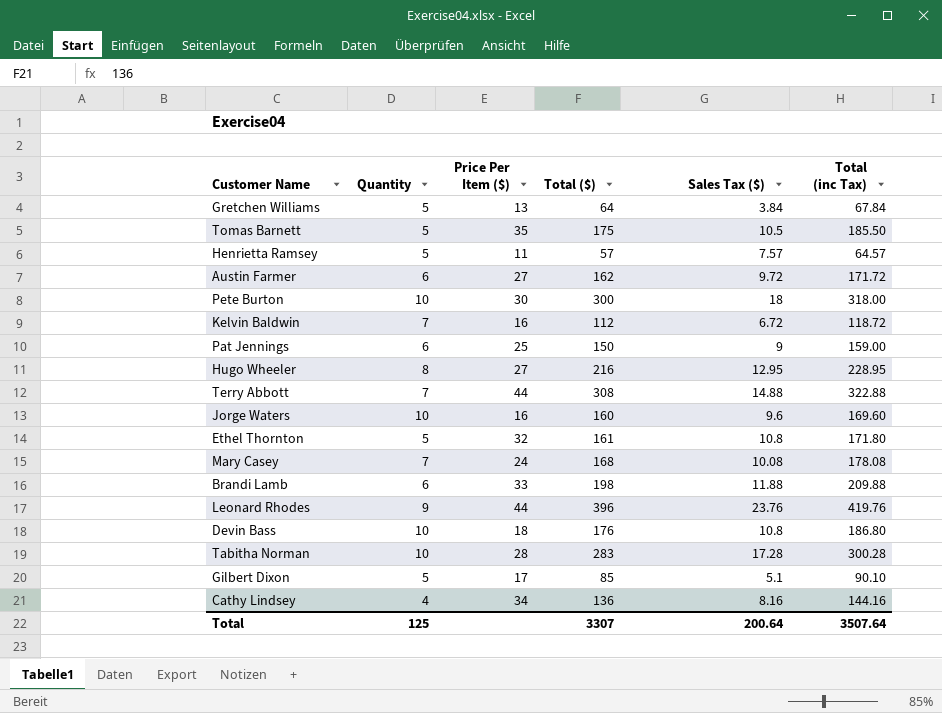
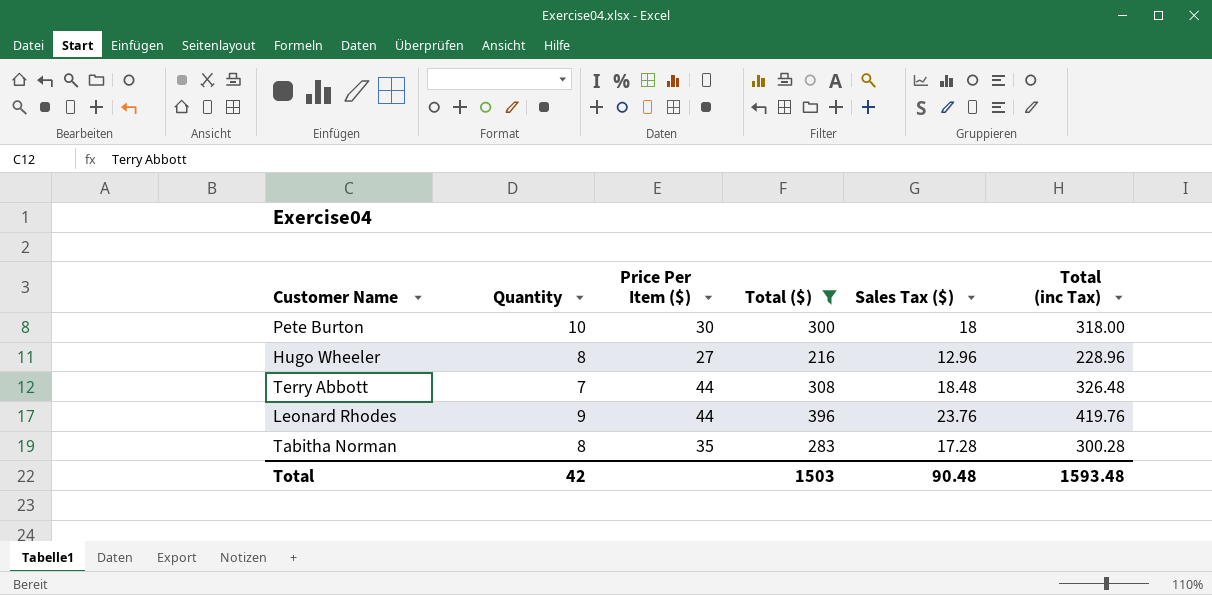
filter: none -> Total ($) >= 216
Hugo Wheeler | Sales Tax ($): 12.95 -> 12.96
Hugo Wheeler | Total (inc Tax): 228.95 -> 228.96
Terry Abbott | Sales Tax ($): 14.88 -> 18.48
Terry Abbott | Total (inc Tax): 322.88 -> 326.48
Tabitha Norman | Quantity: 10 -> 8
Tabitha Norman | Price Per Item ($): 28 -> 35
Total | Quantity: 125 -> 42
Total | Total ($): 3307 -> 1503
Total | Sales Tax ($): 200.64 -> 90.48
Total | Total (inc Tax): 3507.64 -> 1593.48

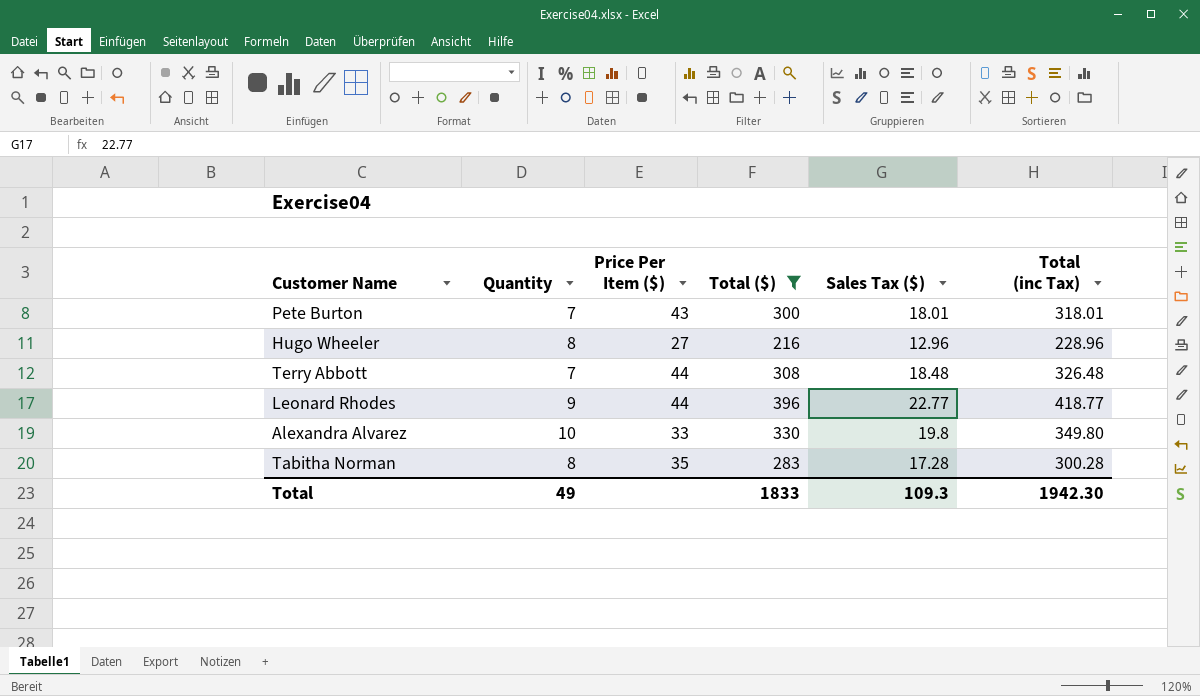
Pete Burton | Quantity: 10 -> 7
Pete Burton | Price Per Item ($): 30 -> 43
Pete Burton | Sales Tax ($): 18 -> 18.01
Pete Burton | Total (inc Tax): 318.00 -> 318.01
Leonard Rhodes | Sales Tax ($): 23.76 -> 22.77
Leonard Rhodes | Total (inc Tax): 419.76 -> 418.77
row Alexandra Alvarez: none -> 10 | 33 | 330 | 19.8 | 349.80
Total | Quantity: 42 -> 49
Total | Total ($): 1503 -> 1833
Total | Sales Tax ($): 90.48 -> 109.3
Total | Total (inc Tax): 1593.48 -> 1942.30

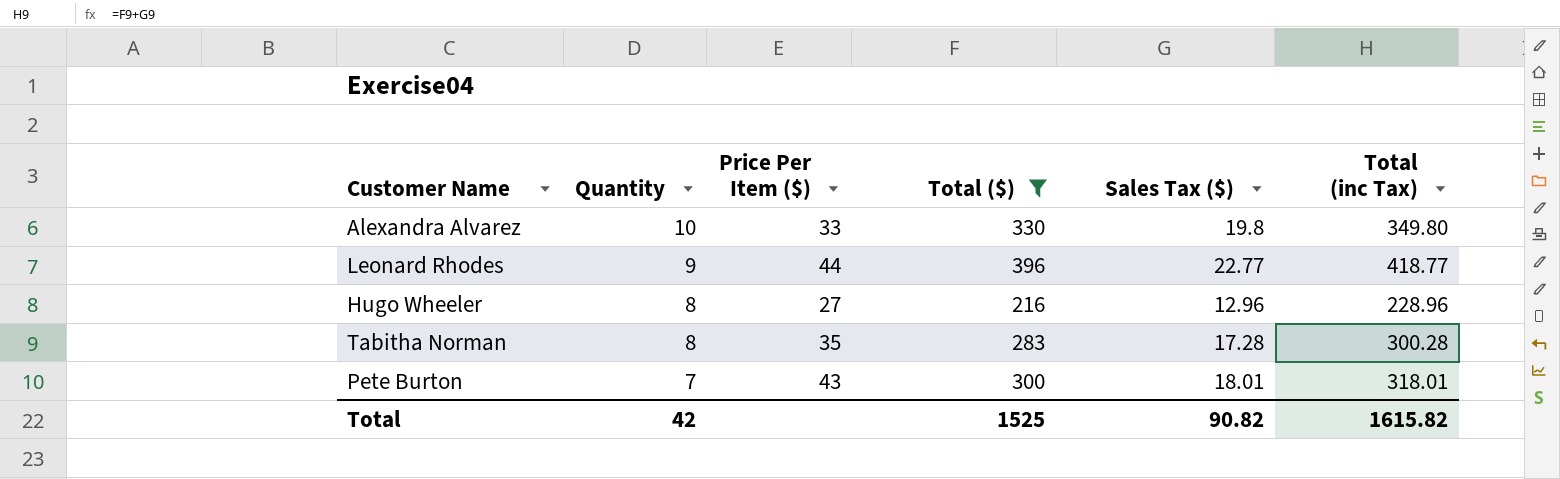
row order: none -> Quantity descending
row Terry Abbott: 7 | 44 | 308 | 18.48 | 326.48 -> none
Total | Quantity: 49 -> 42
Total | Total ($): 1833 -> 1525
Total | Sales Tax ($): 109.3 -> 90.82
Total | Total (inc Tax): 1942.30 -> 1615.82

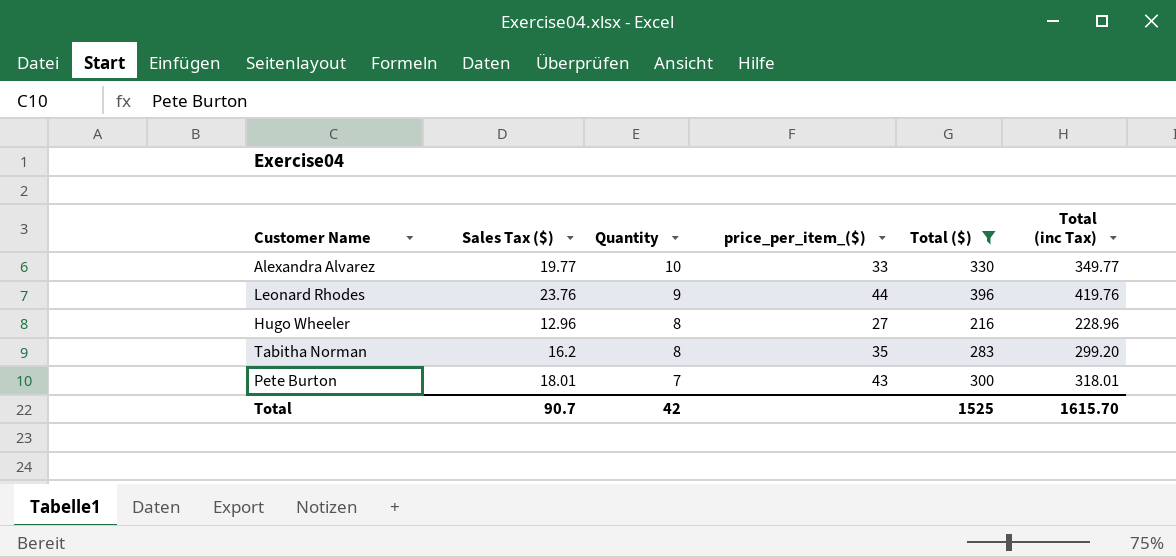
column Sales Tax ($) | position: 5 -> 2
column name: Price Per Item ($) -> price_per_item_($)
Alexandra Alvarez | Sales Tax ($): 19.8 -> 19.77
Alexandra Alvarez | Total (inc Tax): 349.80 -> 349.77
Leonard Rhodes | Sales Tax ($): 22.77 -> 23.76
Leonard Rhodes | Total (inc Tax): 418.77 -> 419.76
Tabitha Norman | Sales Tax ($): 17.28 -> 16.2
Tabitha Norman | Total (inc Tax): 300.28 -> 299.20
Total | Sales Tax ($): 90.82 -> 90.7
Total | Total (inc Tax): 1615.82 -> 1615.70

